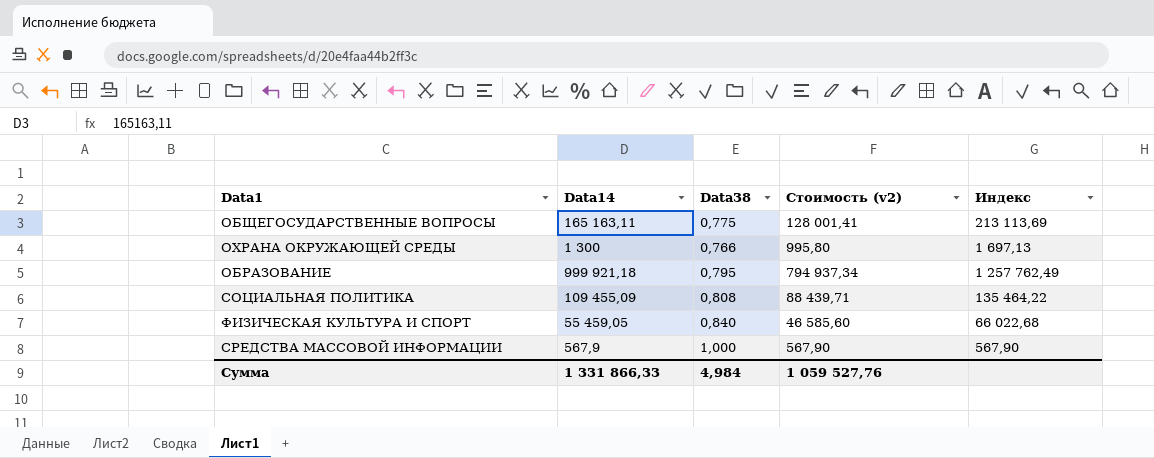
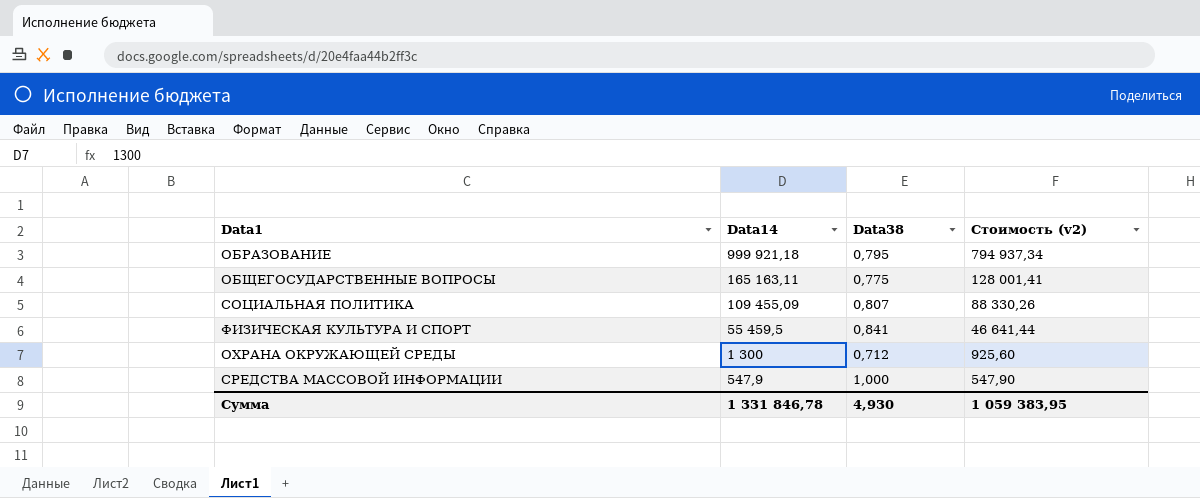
row order: none -> Data14 descending
column Индекс | formula: [Data14] / [Data38] -> none
СОЦИАЛЬНАЯ ПОЛИТИКА | Data38: 0,808 -> 0,807
СОЦИАЛЬНАЯ ПОЛИТИКА | Стоимость (v2): 88 439,71 -> 88 330,26
ФИЗИЧЕСКАЯ КУЛЬТУРА И СПОРТ | Data14: 55 459,05 -> 55 459,5
ФИЗИЧЕСКАЯ КУЛЬТУРА И СПОРТ | Data38: 0,840 -> 0,841
ФИЗИЧЕСКАЯ КУЛЬТУРА И СПОРТ | Стоимость (v2): 46 585,60 -> 46 641,44
ОХРАНА ОКРУЖАЮЩЕЙ СРЕДЫ | Data38: 0,766 -> 0,712
ОХРАНА ОКРУЖАЮЩЕЙ СРЕДЫ | Стоимость (v2): 995,80 -> 925,60
СРЕДСТВА МАССОВОЙ ИНФОРМАЦИИ | Data14: 567,9 -> 547,9
СРЕДСТВА МАССОВОЙ ИНФОРМАЦИИ | Стоимость (v2): 567,90 -> 547,90
Сумма | Data14: 1 331 866,33 -> 1 331 846,78
Сумма | Data38: 4,984 -> 4,930
Сумма | Стоимость (v2): 1 059 527,76 -> 1 059 383,95

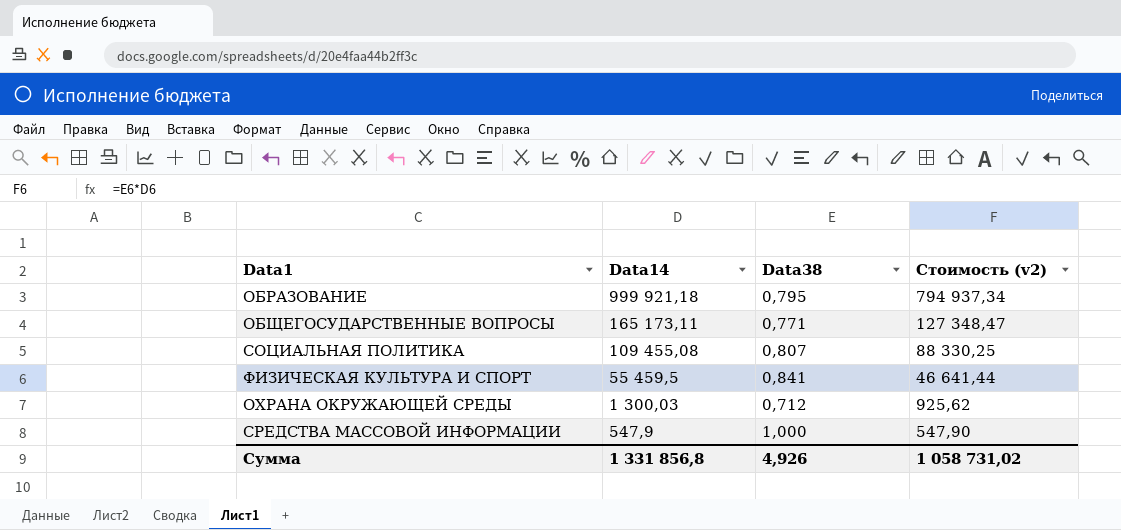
ОБЩЕГОСУДАРСТВЕННЫЕ ВОПРОСЫ | Data14: 165 163,11 -> 165 173,11
ОБЩЕГОСУДАРСТВЕННЫЕ ВОПРОСЫ | Data38: 0,775 -> 0,771
ОБЩЕГОСУДАРСТВЕННЫЕ ВОПРОСЫ | Стоимость (v2): 128 001,41 -> 127 348,47
СОЦИАЛЬНАЯ ПОЛИТИКА | Data14: 109 455,09 -> 109 455,08
СОЦИАЛЬНАЯ ПОЛИТИКА | Стоимость (v2): 88 330,26 -> 88 330,25
ОХРАНА ОКРУЖАЮЩЕЙ СРЕДЫ | Data14: 1 300 -> 1 300,03
ОХРАНА ОКРУЖАЮЩЕЙ СРЕДЫ | Стоимость (v2): 925,60 -> 925,62
Сумма | Data14: 1 331 846,78 -> 1 331 856,8
Сумма | Data38: 4,930 -> 4,926
Сумма | Стоимость (v2): 1 059 383,95 -> 1 058 731,02

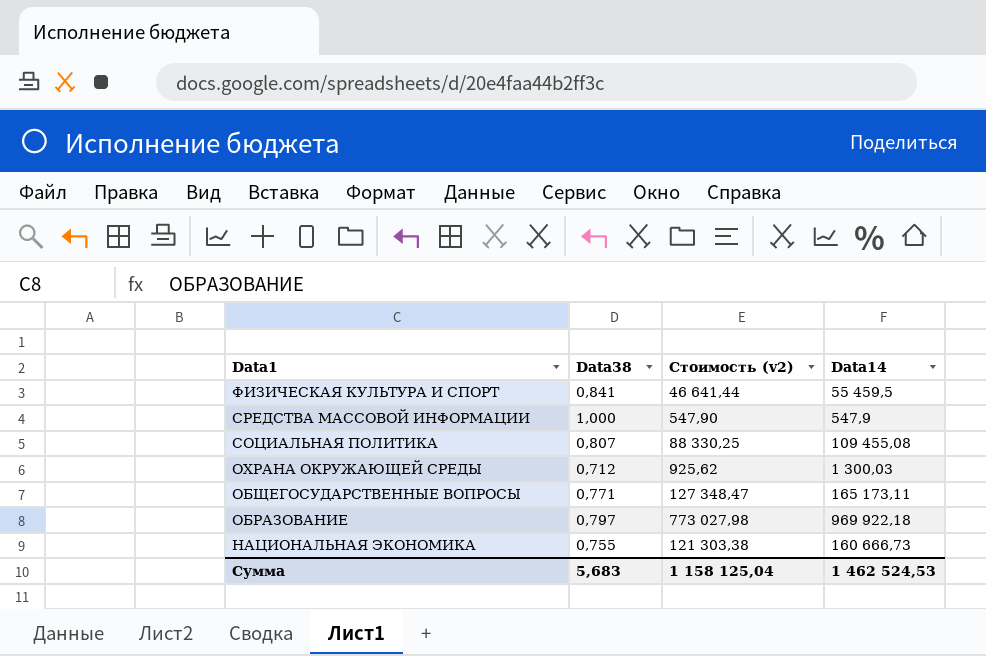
row order: Data14 descending -> Data1 descending
column Data14 | position: 2 -> 4
ОБРАЗОВАНИЕ | Data38: 0,795 -> 0,797
ОБРАЗОВАНИЕ | Стоимость (v2): 794 937,34 -> 773 027,98
ОБРАЗОВАНИЕ | Data14: 999 921,18 -> 969 922,18
row НАЦИОНАЛЬНАЯ ЭКОНОМИКА: none -> 0,755 | 121 303,38 | 160 666,73
Сумма | Data38: 4,926 -> 5,683
Сумма | Стоимость (v2): 1 058 731,02 -> 1 158 125,04
Сумма | Data14: 1 331 856,8 -> 1 462 524,53

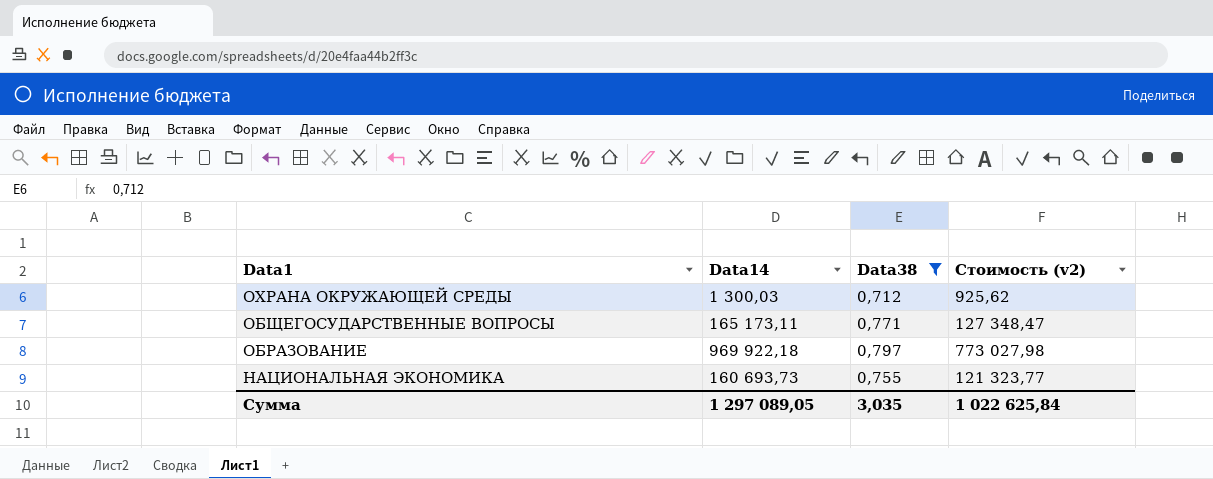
filter: none -> Data38 <= 0,797
column Data14 | position: 4 -> 2
НАЦИОНАЛЬНАЯ ЭКОНОМИКА | Data14: 160 666,73 -> 160 693,73
НАЦИОНАЛЬНАЯ ЭКОНОМИКА | Стоимость (v2): 121 303,38 -> 121 323,77
Сумма | Data14: 1 462 524,53 -> 1 297 089,05
Сумма | Data38: 5,683 -> 3,035
Сумма | Стоимость (v2): 1 158 125,04 -> 1 022 625,84

